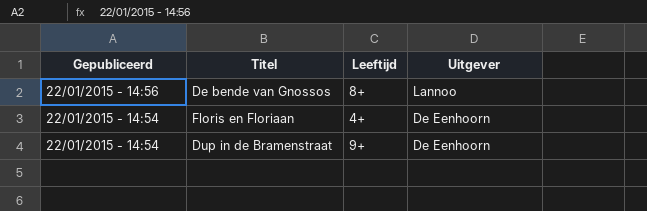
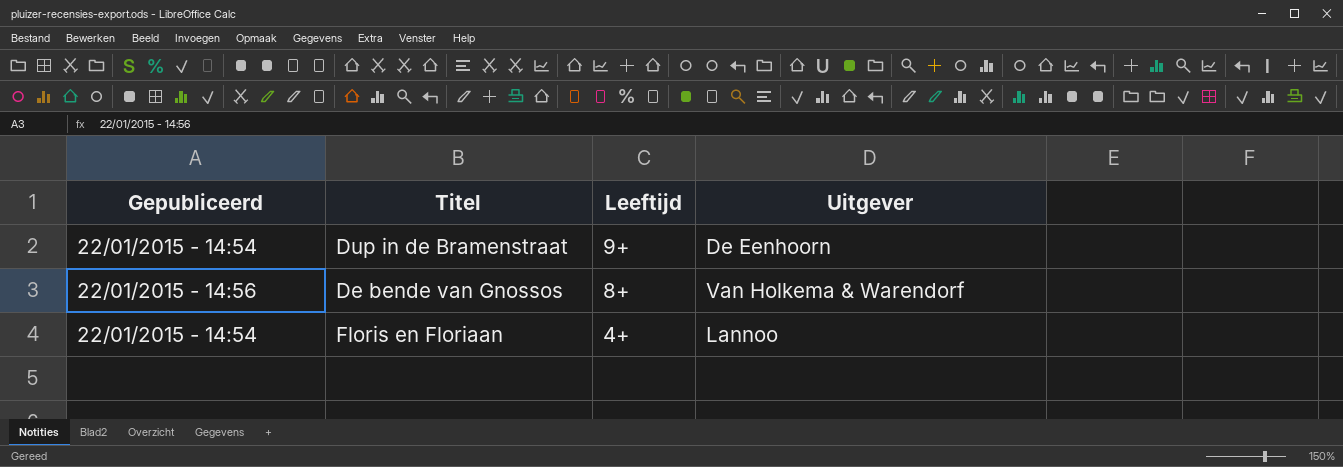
row order: Gepubliceerd descending -> Leeftijd descending
De bende van Gnossos | Uitgever: Lannoo -> Van Holkema & Warendorf
Floris en Floriaan | Uitgever: De Eenhoorn -> Lannoo

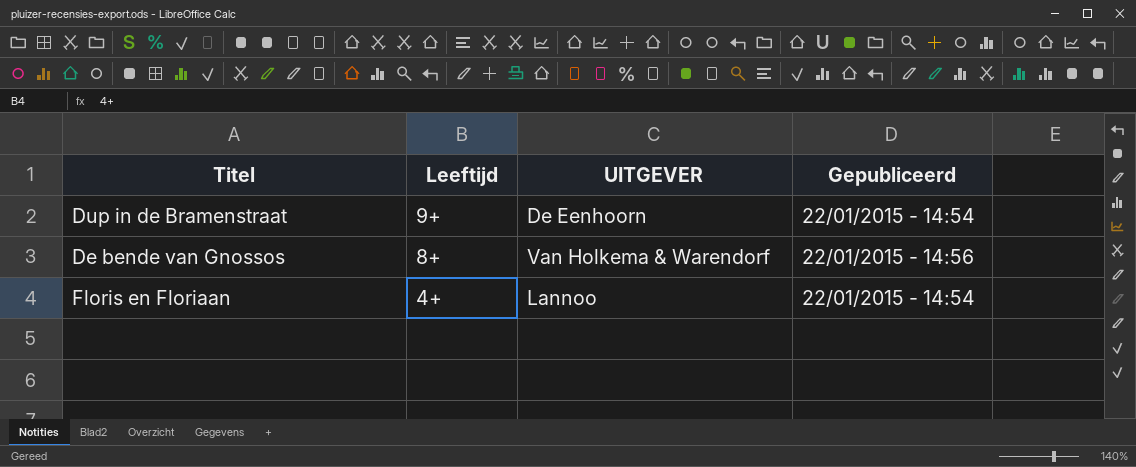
column name: Uitgever -> UITGEVER
column Gepubliceerd | position: 1 -> 4

